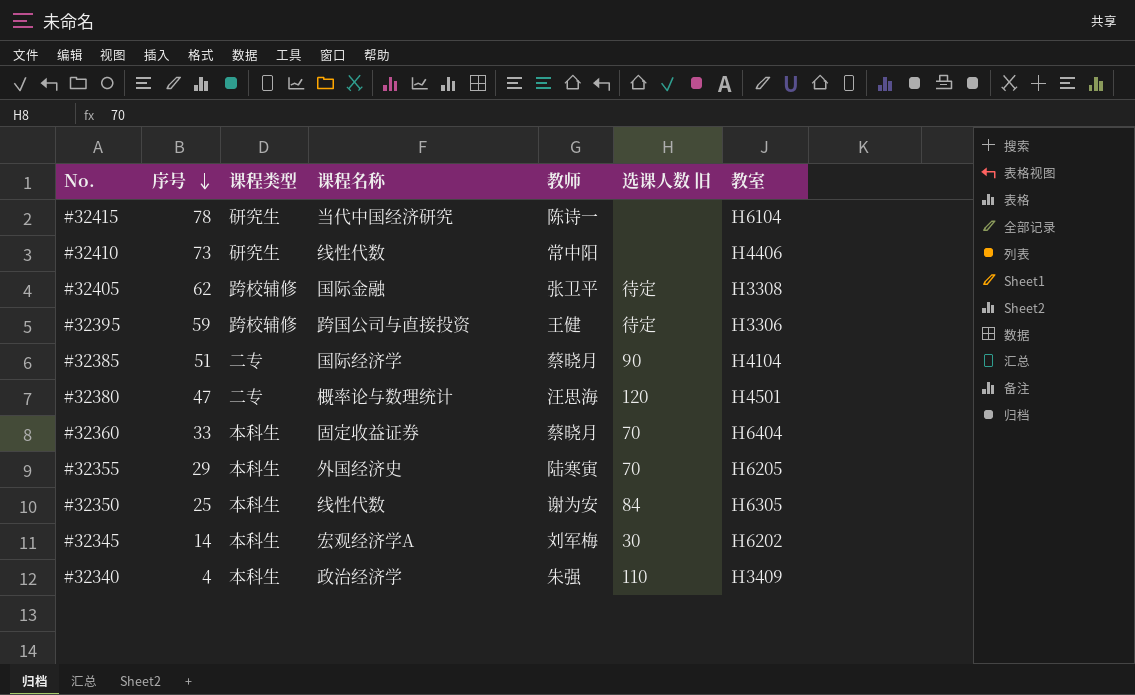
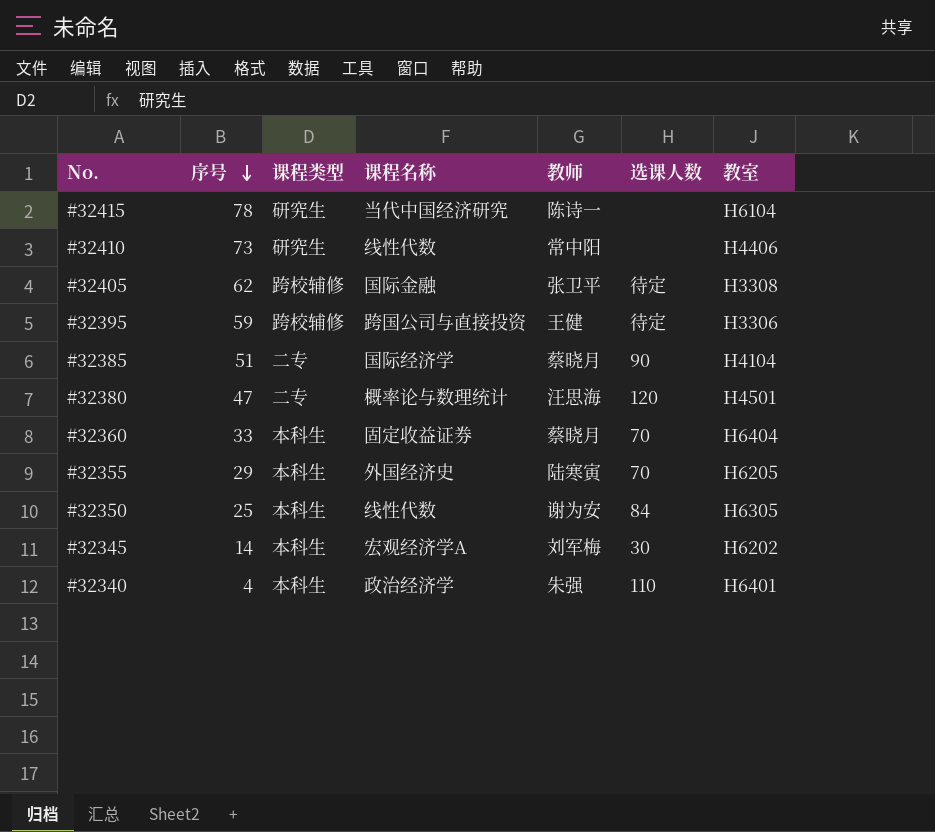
column name: 选课人数 旧 -> 选课人数
#32340 | 教室: H3409 -> H6401

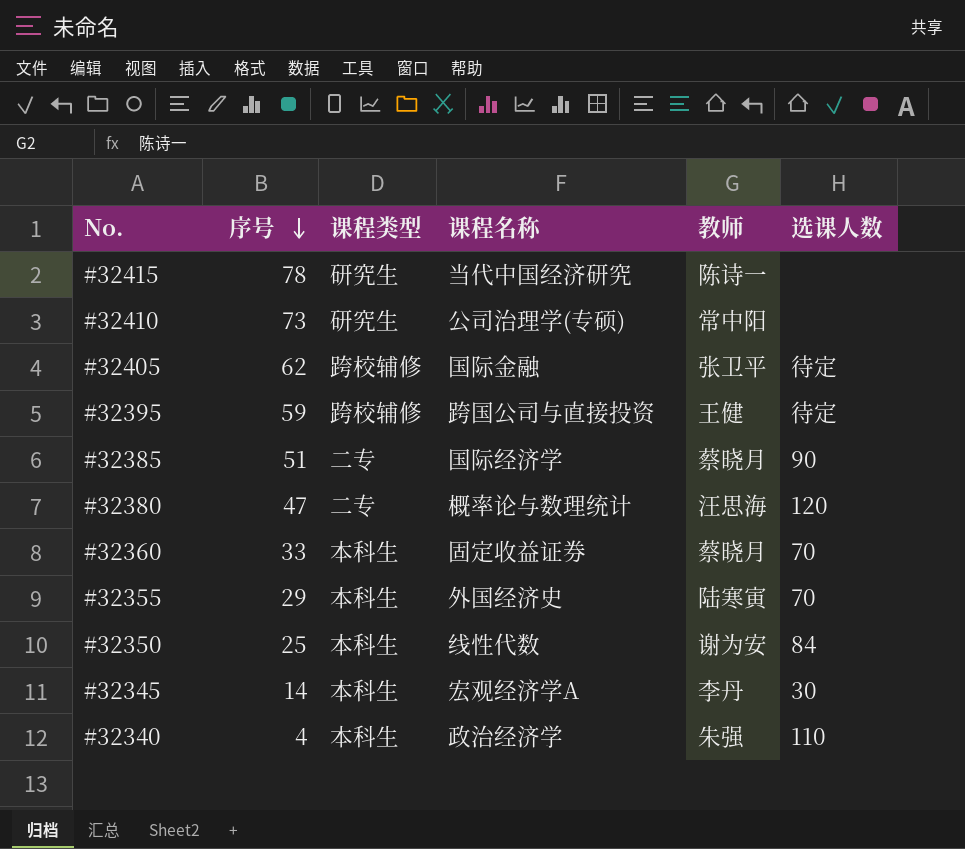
column 教室 | position: 7 -> none
#32410 | 课程名称: 线性代数 -> 公司治理学(专硕)
#32345 | 教师: 刘军梅 -> 李丹

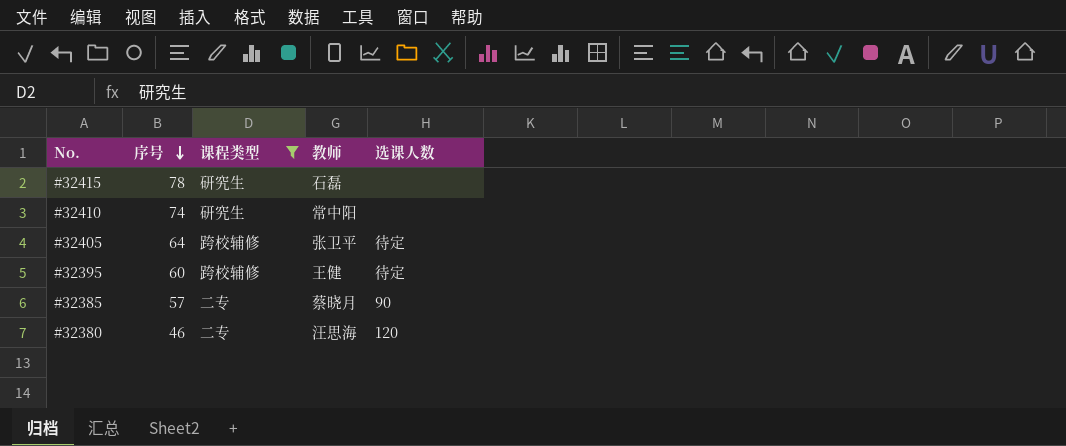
filter: none -> 课程类型 != 本科生
column 课程名称 | position: 4 -> none
#32415 | 教师: 陈诗一 -> 石磊
#32410 | 序号: 73 -> 74
#32405 | 序号: 62 -> 64
#32395 | 序号: 59 -> 60
#32385 | 序号: 51 -> 57
#32380 | 序号: 47 -> 46

